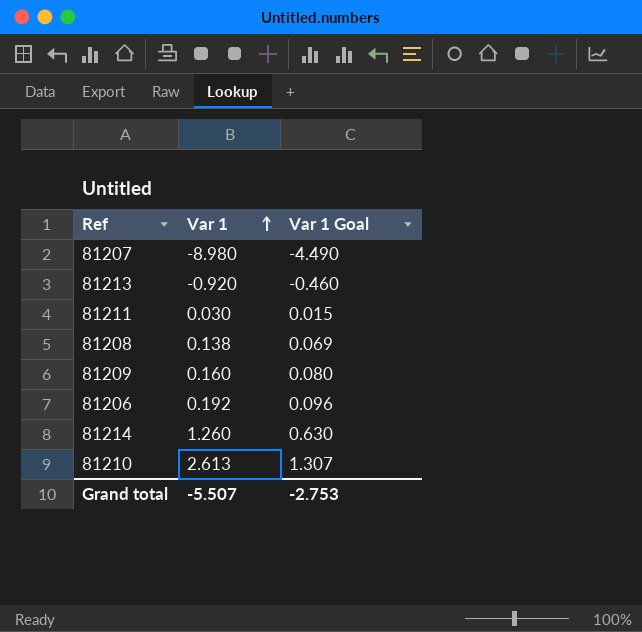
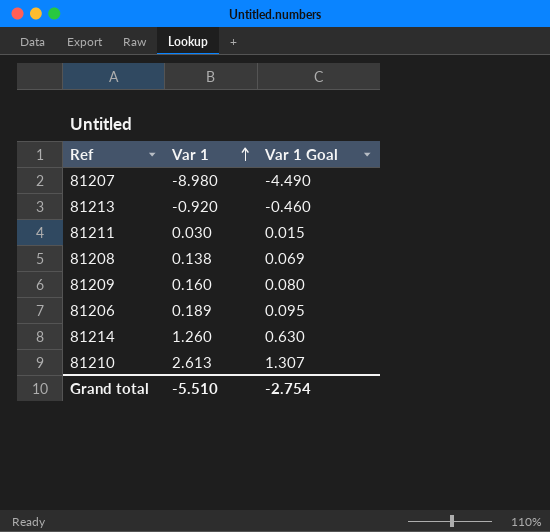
81206 | Var 1: 0.192 -> 0.189
81206 | Var 1 Goal: 0.096 -> 0.095
Grand total | Var 1: -5.507 -> -5.510
Grand total | Var 1 Goal: -2.753 -> -2.754

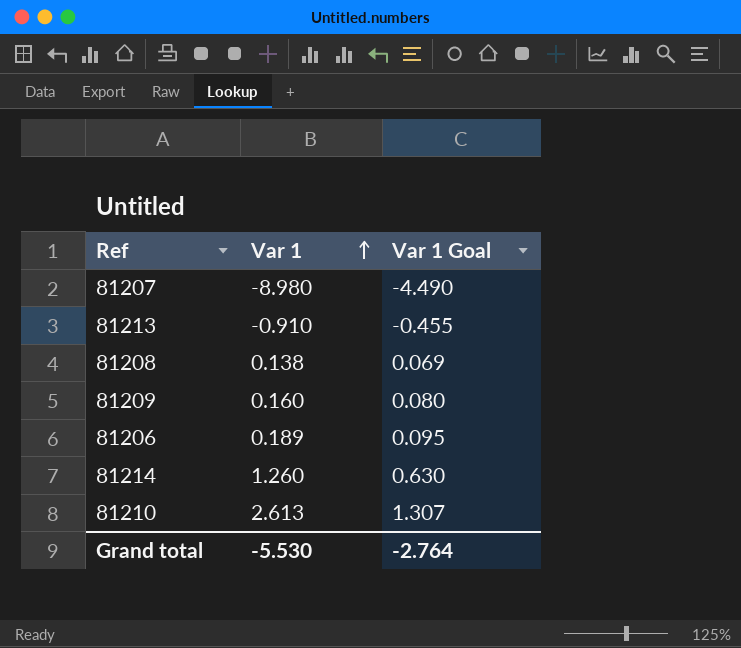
row 81211: 0.030 | 0.015 -> none
81213 | Var 1: -0.920 -> -0.910
81213 | Var 1 Goal: -0.460 -> -0.455
Grand total | Var 1: -5.510 -> -5.530
Grand total | Var 1 Goal: -2.754 -> -2.764

